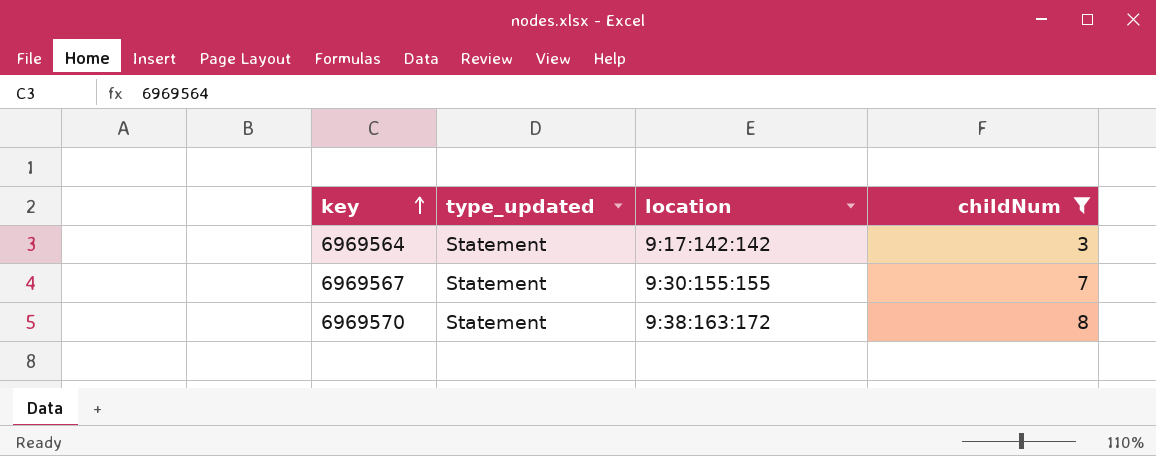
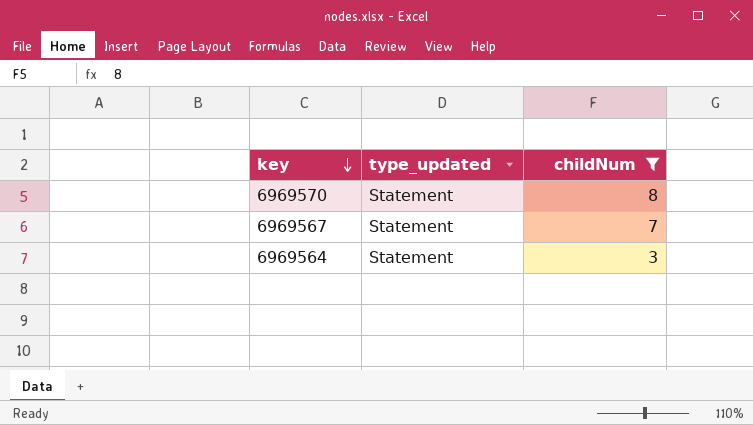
row order: key ascending -> key descending
column location | position: 3 -> none

